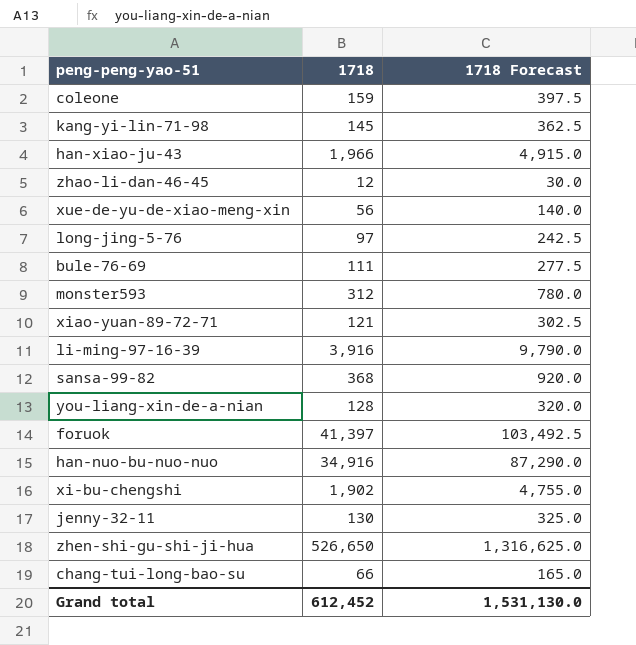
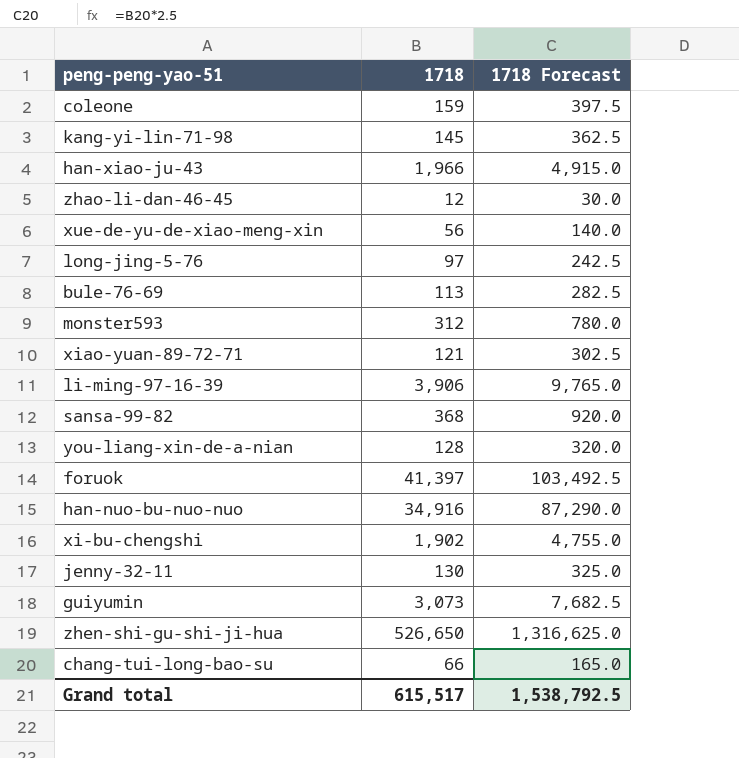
bule-76-69 | 1718: 111 -> 113
bule-76-69 | 1718 Forecast: 277.5 -> 282.5
li-ming-97-16-39 | 1718: 3,916 -> 3,906
li-ming-97-16-39 | 1718 Forecast: 9,790.0 -> 9,765.0
row guiyumin: none -> 3,073 | 7,682.5
Grand total | 1718: 612,452 -> 615,517
Grand total | 1718 Forecast: 1,531,130.0 -> 1,538,792.5

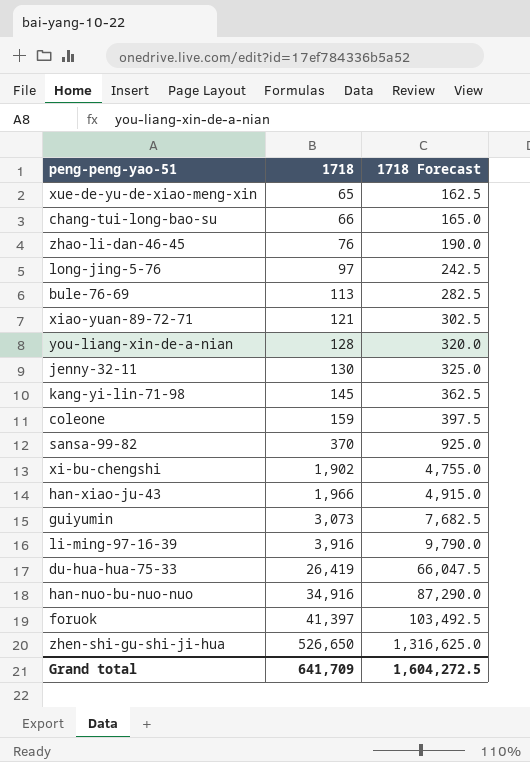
row order: none -> 1718 ascending
row monster593: 312 | 780.0 -> none
xue-de-yu-de-xiao-meng-xin | 1718: 56 -> 65
xue-de-yu-de-xiao-meng-xin | 1718 Forecast: 140.0 -> 162.5
zhao-li-dan-46-45 | 1718: 12 -> 76
zhao-li-dan-46-45 | 1718 Forecast: 30.0 -> 190.0
sansa-99-82 | 1718: 368 -> 370
sansa-99-82 | 1718 Forecast: 920.0 -> 925.0
li-ming-97-16-39 | 1718: 3,906 -> 3,916
li-ming-97-16-39 | 1718 Forecast: 9,765.0 -> 9,790.0
row du-hua-hua-75-33: none -> 26,419 | 66,047.5
Grand total | 1718: 615,517 -> 641,709
Grand total | 1718 Forecast: 1,538,792.5 -> 1,604,272.5

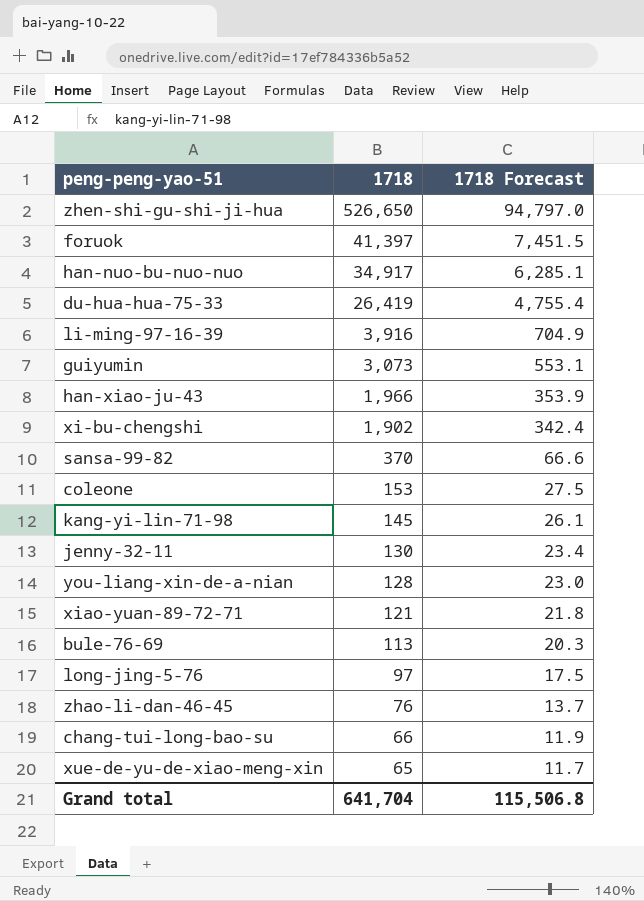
row order: 1718 ascending -> 1718 descending
column 1718 Forecast | formula: [1718] * 2.5 -> [1718] * 0.18
han-nuo-bu-nuo-nuo | 1718: 34,916 -> 34,917
coleone | 1718: 159 -> 153
Grand total | 1718: 641,709 -> 641,704
Grand total | 1718 Forecast: 1,604,272.5 -> 115,506.8

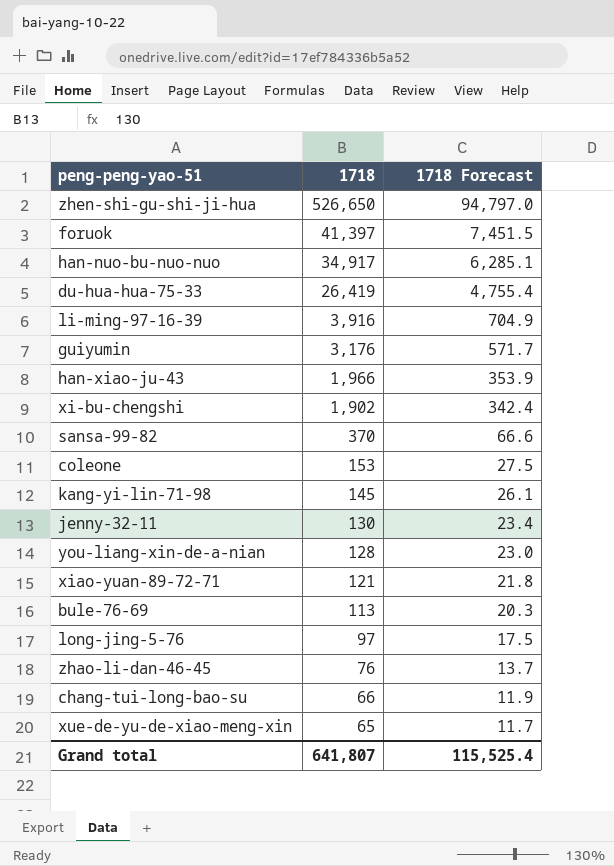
guiyumin | 1718: 3,073 -> 3,176
guiyumin | 1718 Forecast: 553.1 -> 571.7
Grand total | 1718: 641,704 -> 641,807
Grand total | 1718 Forecast: 115,506.8 -> 115,525.4

